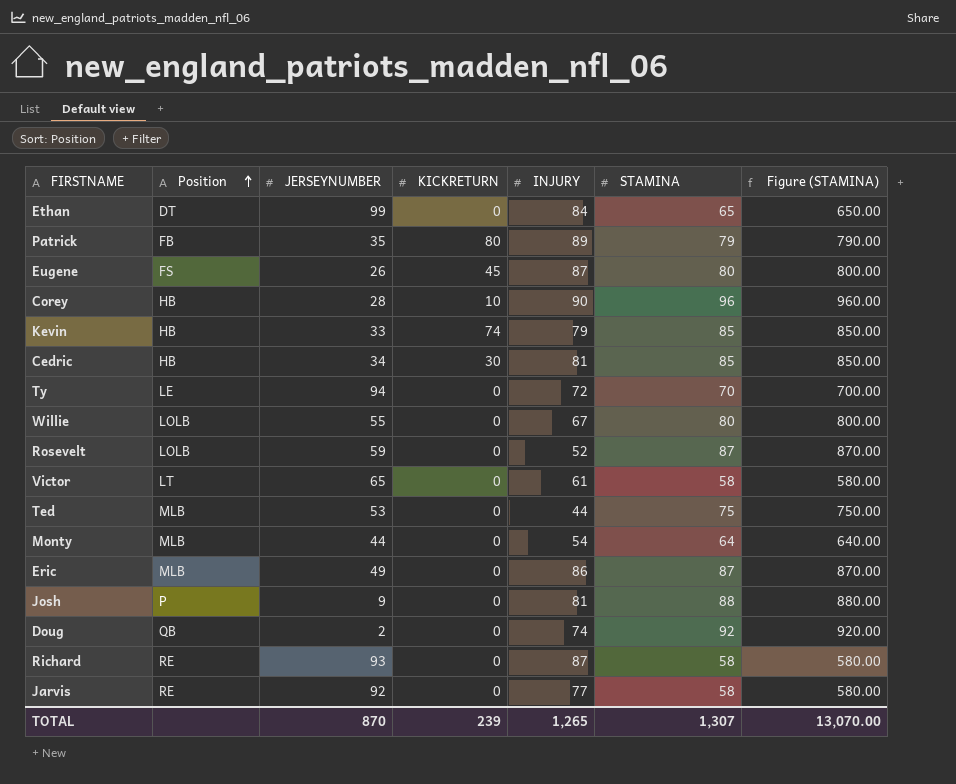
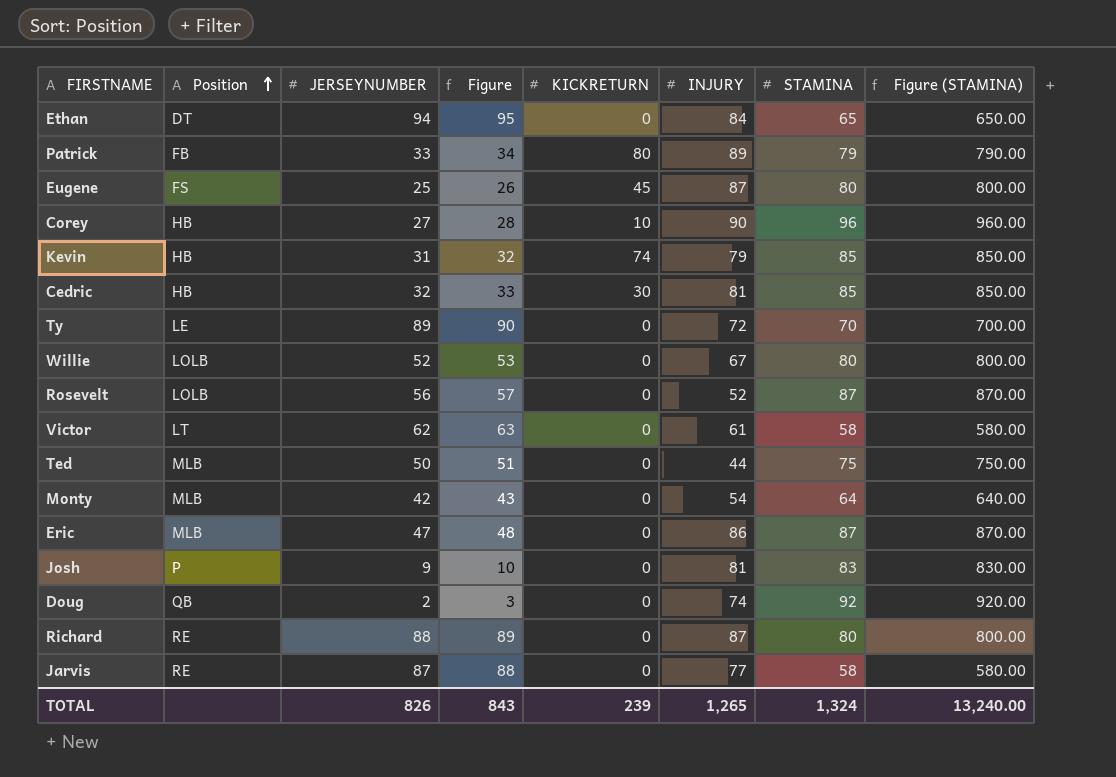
column Figure | formula: none -> [JERSEYNUMBER] + 1
Ethan | JERSEYNUMBER: 99 -> 94
Patrick | JERSEYNUMBER: 35 -> 33
Eugene | JERSEYNUMBER: 26 -> 25
Corey | JERSEYNUMBER: 28 -> 27
Kevin | JERSEYNUMBER: 33 -> 31
Cedric | JERSEYNUMBER: 34 -> 32
Ty | JERSEYNUMBER: 94 -> 89
Willie | JERSEYNUMBER: 55 -> 52
Rosevelt | JERSEYNUMBER: 59 -> 56
Victor | JERSEYNUMBER: 65 -> 62
Ted | JERSEYNUMBER: 53 -> 50
Monty | JERSEYNUMBER: 44 -> 42
Eric | JERSEYNUMBER: 49 -> 47
Josh | STAMINA: 88 -> 83
Josh | Figure (STAMINA): 880.00 -> 830.00
Richard | JERSEYNUMBER: 93 -> 88
Richard | STAMINA: 58 -> 80
Richard | Figure (STAMINA): 580.00 -> 800.00
Jarvis | JERSEYNUMBER: 92 -> 87
TOTAL | JERSEYNUMBER: 870 -> 826
TOTAL | STAMINA: 1,307 -> 1,324
TOTAL | Figure (STAMINA): 13,070.00 -> 13,240.00

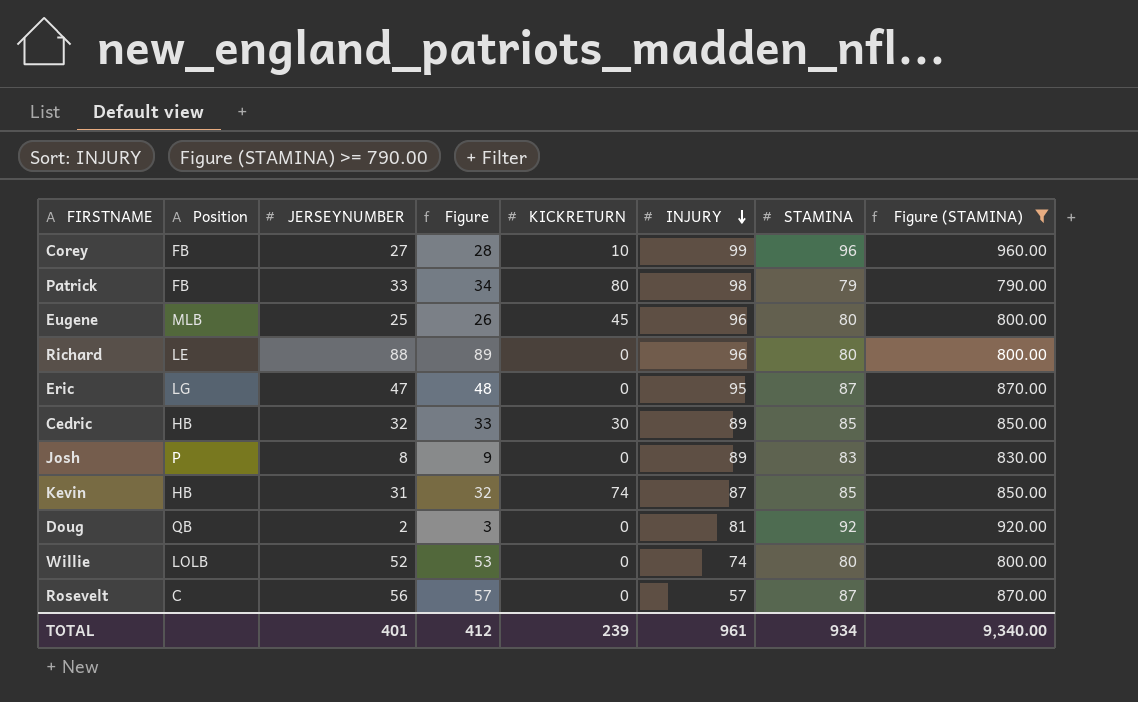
filter: none -> Figure (STAMINA) >= 790.00
row order: Position ascending -> INJURY descending
Corey | Position: HB -> FB
Corey | INJURY: 90 -> 99
Patrick | INJURY: 89 -> 98
Eugene | Position: FS -> MLB
Eugene | INJURY: 87 -> 96
Richard | Position: RE -> LE
Richard | INJURY: 87 -> 96
Eric | Position: MLB -> LG
Eric | INJURY: 86 -> 95
Cedric | INJURY: 81 -> 89
Josh | JERSEYNUMBER: 9 -> 8
Josh | Figure: 10 -> 9
Josh | INJURY: 81 -> 89
Kevin | INJURY: 79 -> 87
Doug | INJURY: 74 -> 81
Willie | INJURY: 67 -> 74
Rosevelt | Position: LOLB -> C
Rosevelt | INJURY: 52 -> 57
TOTAL | JERSEYNUMBER: 826 -> 401
TOTAL | Figure: 843 -> 412
TOTAL | INJURY: 1,265 -> 961
TOTAL | STAMINA: 1,324 -> 934
TOTAL | Figure (STAMINA): 13,240.00 -> 9,340.00

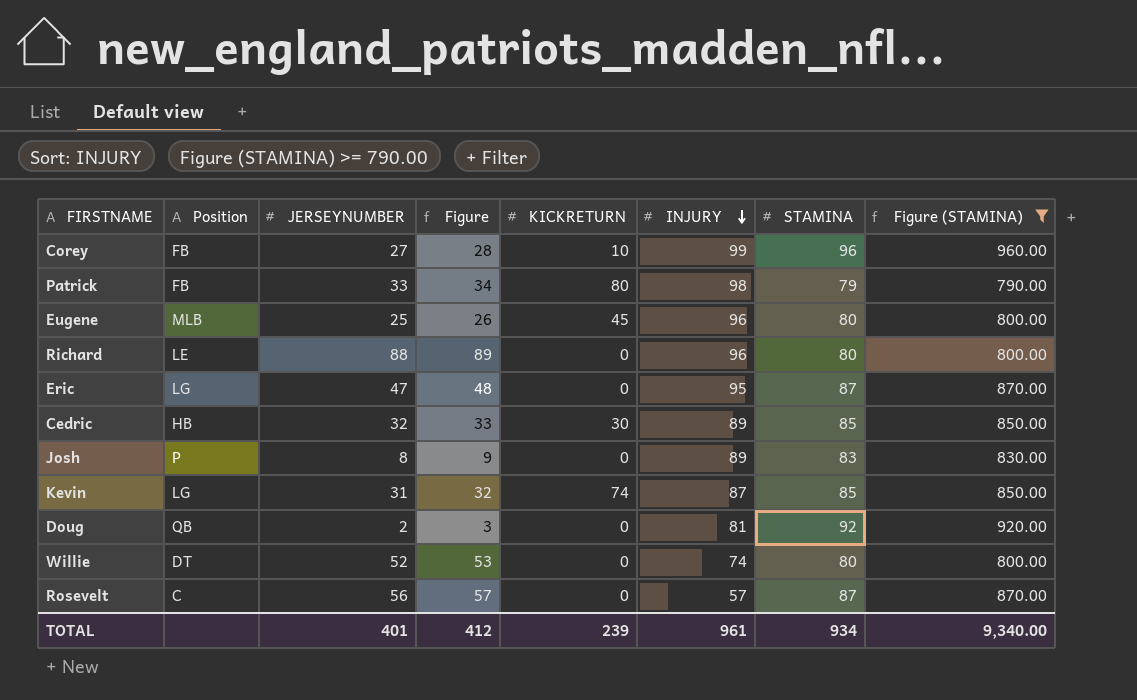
Kevin | Position: HB -> LG
Willie | Position: LOLB -> DT

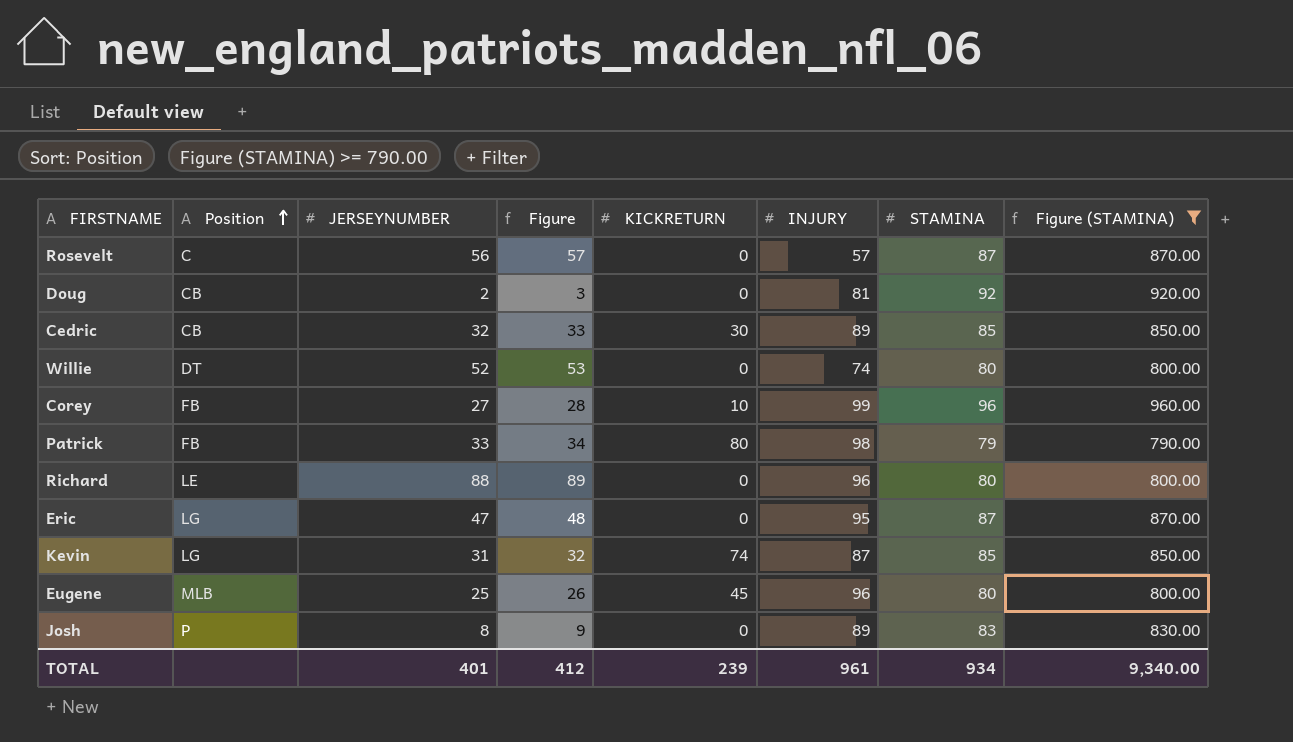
row order: INJURY descending -> Position ascending
Doug | Position: QB -> CB
Cedric | Position: HB -> CB

